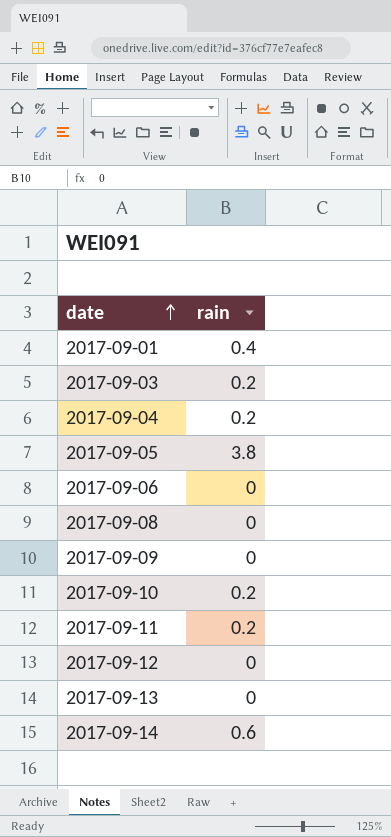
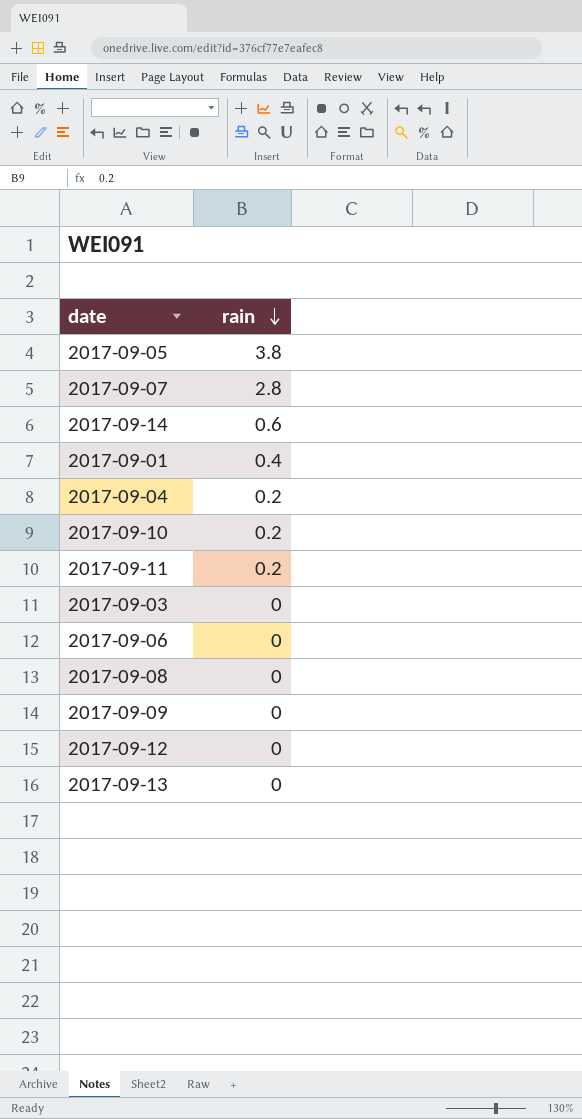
row order: date ascending -> rain descending
row 2017-09-07: none -> 2.8
2017-09-03 | rain: 0.2 -> 0

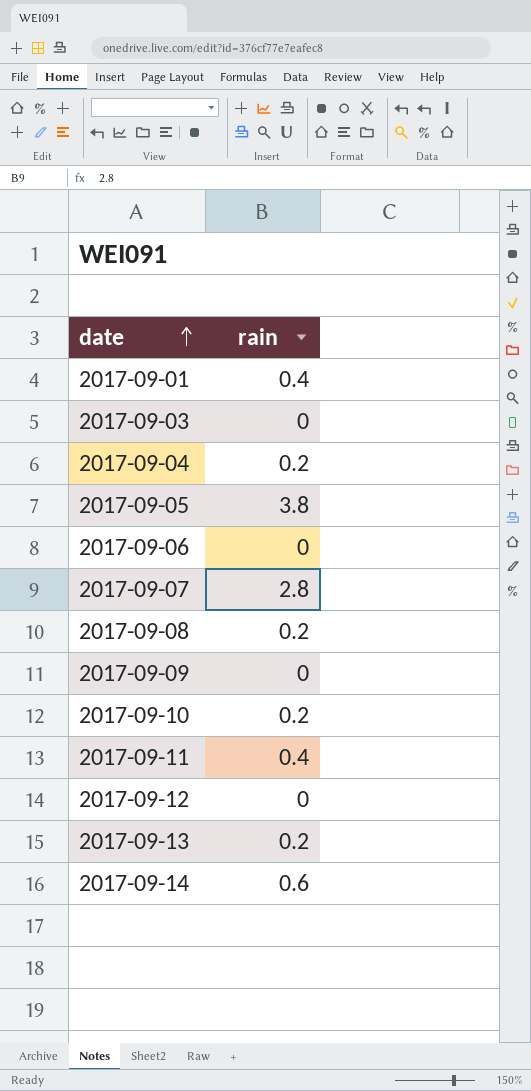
row order: rain descending -> date ascending
2017-09-08 | rain: 0 -> 0.2
2017-09-11 | rain: 0.2 -> 0.4
2017-09-13 | rain: 0 -> 0.2

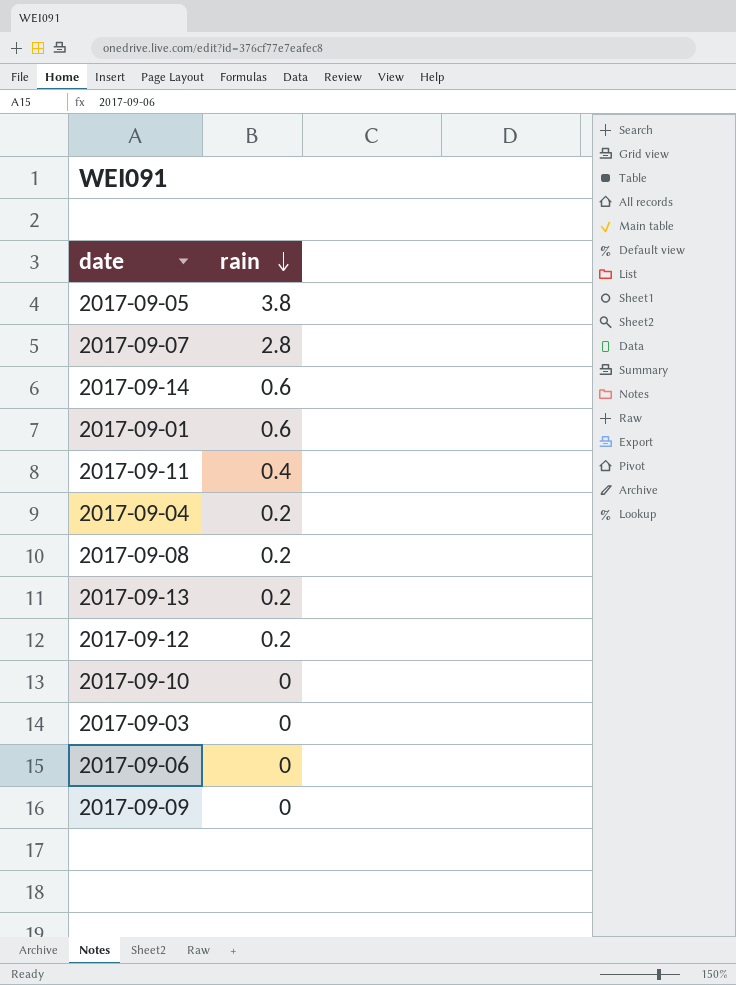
row order: date ascending -> rain descending
2017-09-01 | rain: 0.4 -> 0.6
2017-09-12 | rain: 0 -> 0.2
2017-09-10 | rain: 0.2 -> 0

